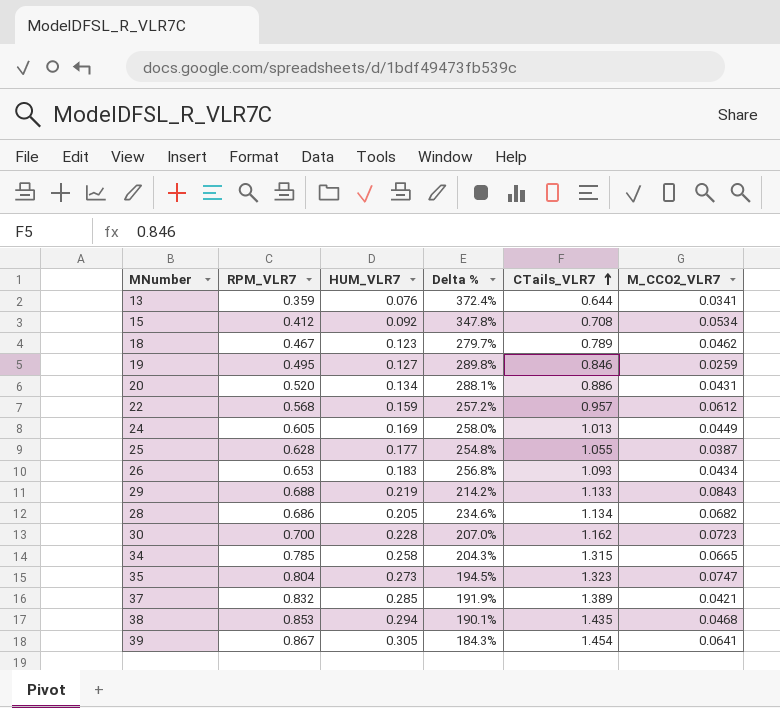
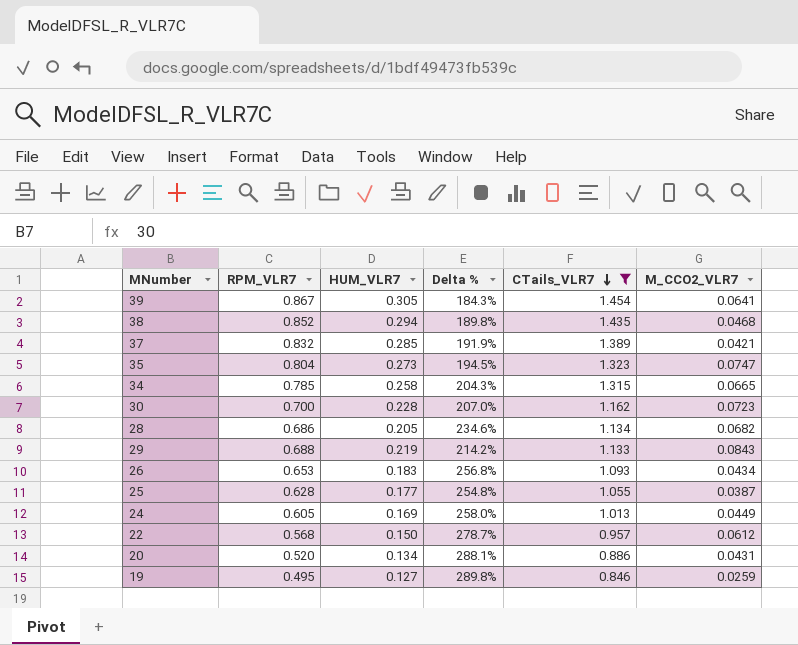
filter: none -> CTails_VLR7 >= 0.846
row order: CTails_VLR7 ascending -> CTails_VLR7 descending
38 | RPM_VLR7: 0.853 -> 0.852
38 | Delta %: 190.1% -> 189.8%
22 | HUM_VLR7: 0.159 -> 0.150
22 | Delta %: 257.2% -> 278.7%

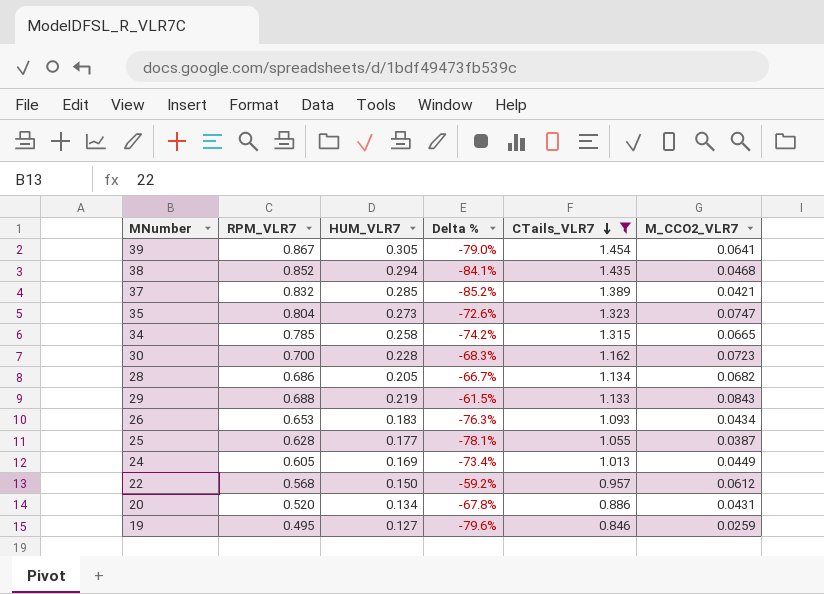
column Delta % | formula: ([RPM_VLR7] - [HUM_VLR7]) / [HUM_VLR7] -> ([M_CCO2_VLR7] - [HUM_VLR7]) / [HUM_VLR7]

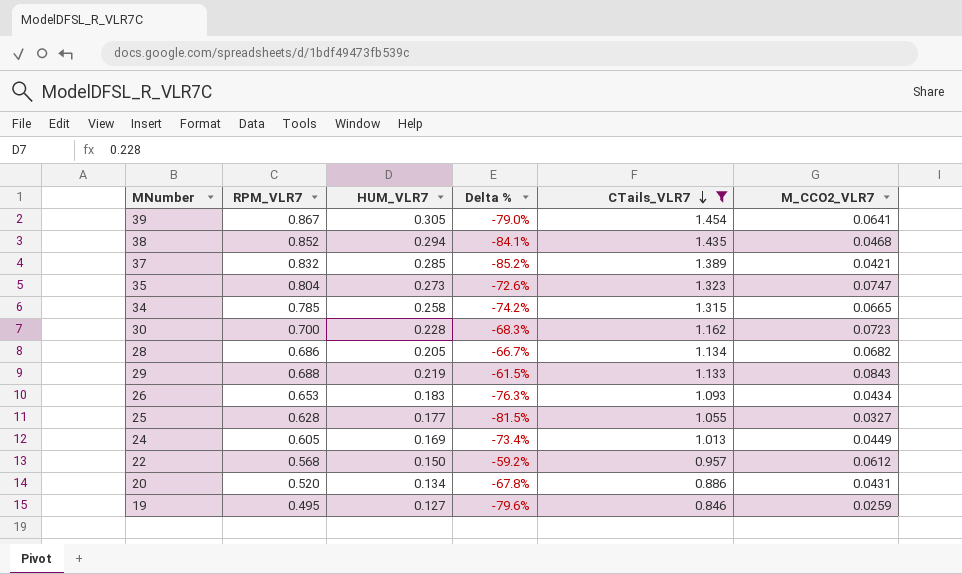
25 | Delta %: -78.1% -> -81.5%
25 | M_CCO2_VLR7: 0.0387 -> 0.0327

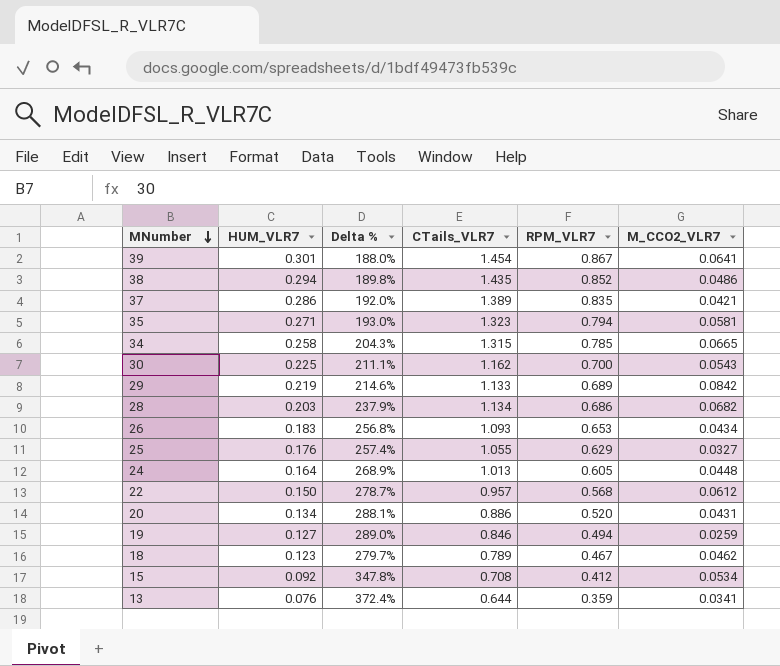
filter: CTails_VLR7 >= 0.846 -> none
row order: CTails_VLR7 descending -> MNumber descending
column Delta % | formula: ([M_CCO2_VLR7] - [HUM_VLR7]) / [HUM_VLR7] -> ([RPM_VLR7] - [HUM_VLR7]) / [HUM_VLR7]
column RPM_VLR7 | position: 2 -> 5
39 | HUM_VLR7: 0.305 -> 0.301
38 | M_CCO2_VLR7: 0.0468 -> 0.0486
37 | HUM_VLR7: 0.285 -> 0.286
37 | RPM_VLR7: 0.832 -> 0.835
35 | HUM_VLR7: 0.273 -> 0.271
35 | RPM_VLR7: 0.804 -> 0.794
35 | M_CCO2_VLR7: 0.0747 -> 0.0581
30 | HUM_VLR7: 0.228 -> 0.225
30 | M_CCO2_VLR7: 0.0723 -> 0.0543
29 | RPM_VLR7: 0.688 -> 0.689
29 | M_CCO2_VLR7: 0.0843 -> 0.0842
28 | HUM_VLR7: 0.205 -> 0.203
25 | HUM_VLR7: 0.177 -> 0.176
25 | RPM_VLR7: 0.628 -> 0.629
24 | HUM_VLR7: 0.169 -> 0.164
24 | M_CCO2_VLR7: 0.0449 -> 0.0448
19 | RPM_VLR7: 0.495 -> 0.494

